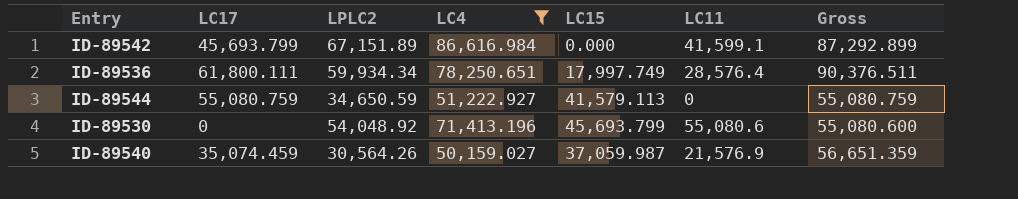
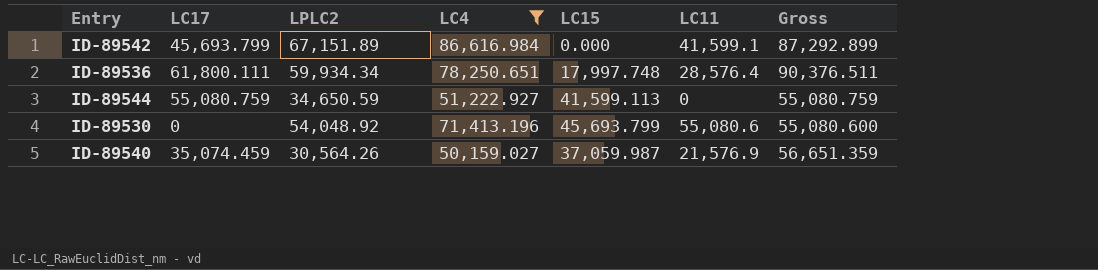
ID-89536 | LC15: 17,997.749 -> 17,997.748
ID-89544 | LC15: 41,579.113 -> 41,599.113

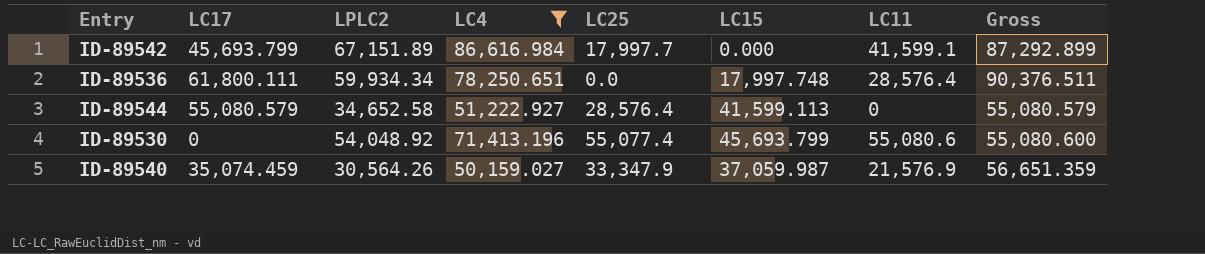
column LC25 | position: none -> 5
ID-89544 | LC17: 55,080.759 -> 55,080.579
ID-89544 | LPLC2: 34,650.59 -> 34,652.58
ID-89544 | Gross: 55,080.759 -> 55,080.579

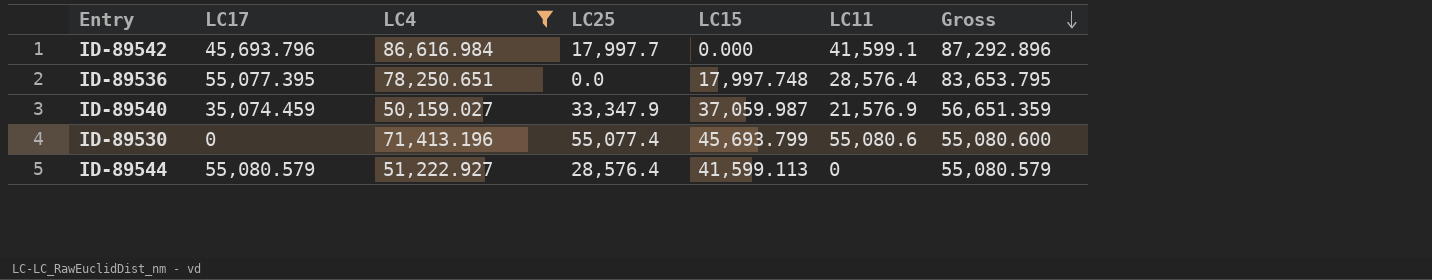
row order: none -> Gross descending
column LPLC2 | position: 3 -> none
ID-89542 | LC17: 45,693.799 -> 45,693.796
ID-89542 | Gross: 87,292.899 -> 87,292.896
ID-89536 | LC17: 61,800.111 -> 55,077.395
ID-89536 | Gross: 90,376.511 -> 83,653.795

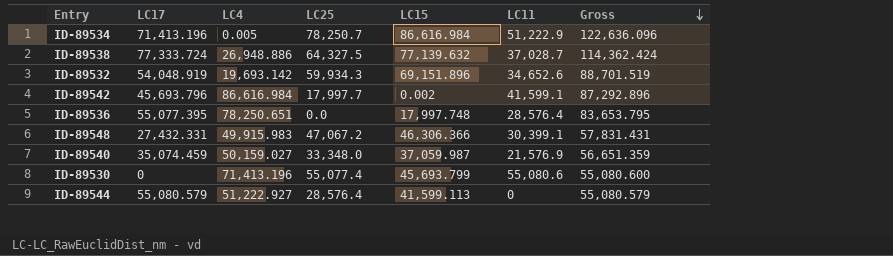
filter: LC4 >= 50,159.027 -> none
ID-89542 | LC15: 0.000 -> 0.002
ID-89540 | LC25: 33,347.9 -> 33,348.0

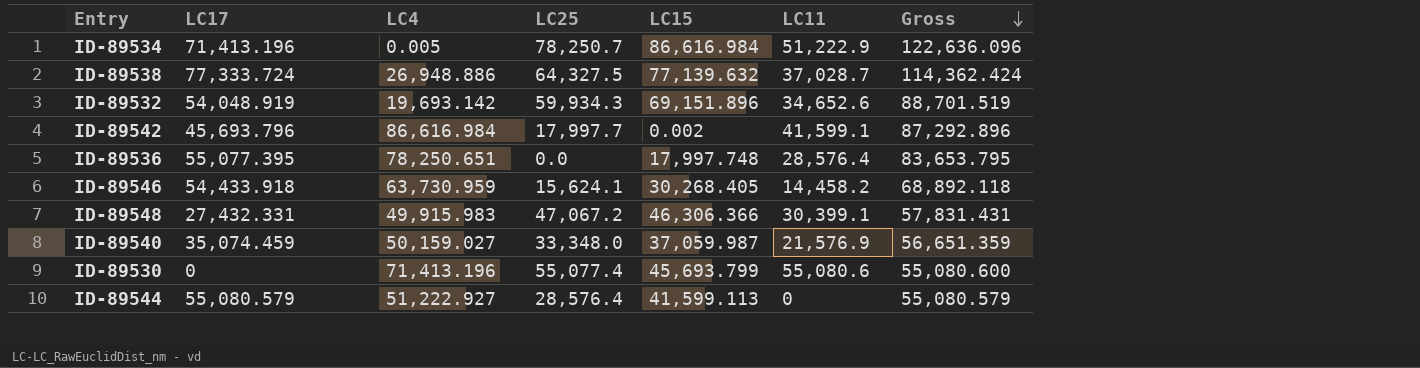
row ID-89546: none -> 54,433.918 | 63,730.959 | 15,624.1 | 30,268.405 | 14,458.2 | 68,892.118

